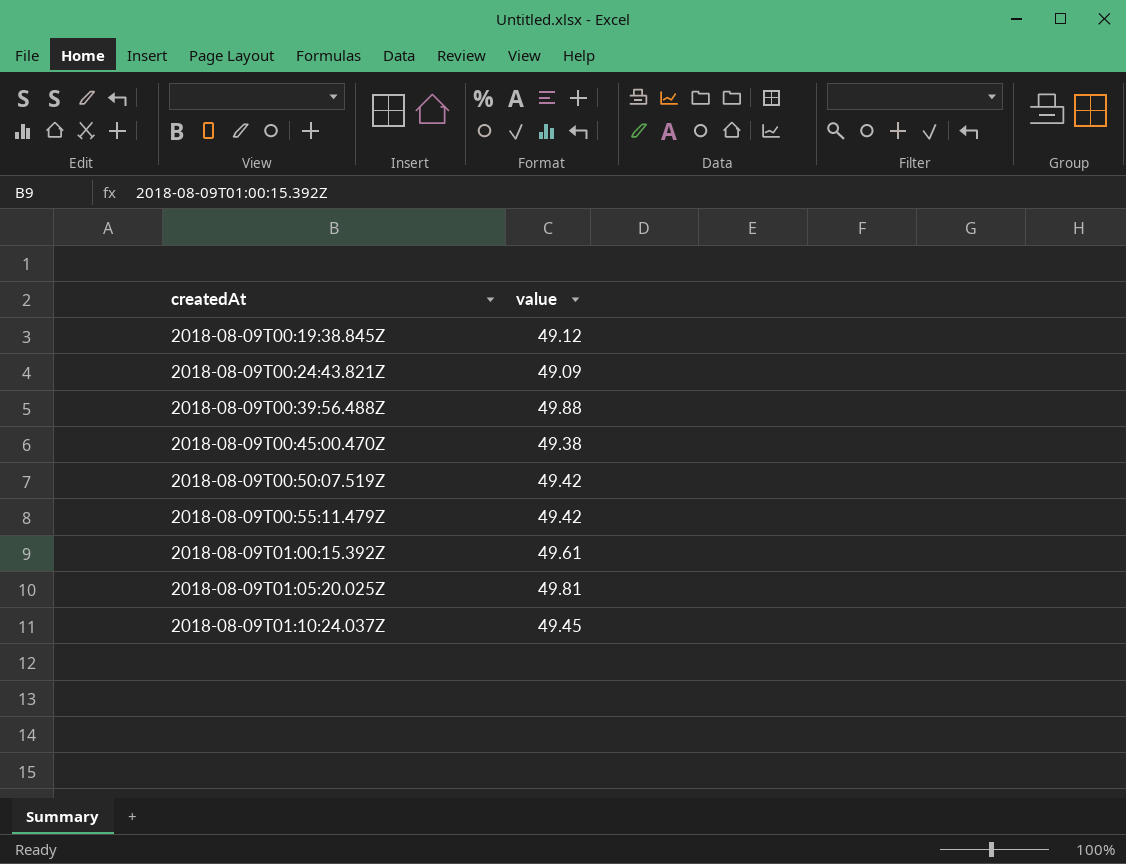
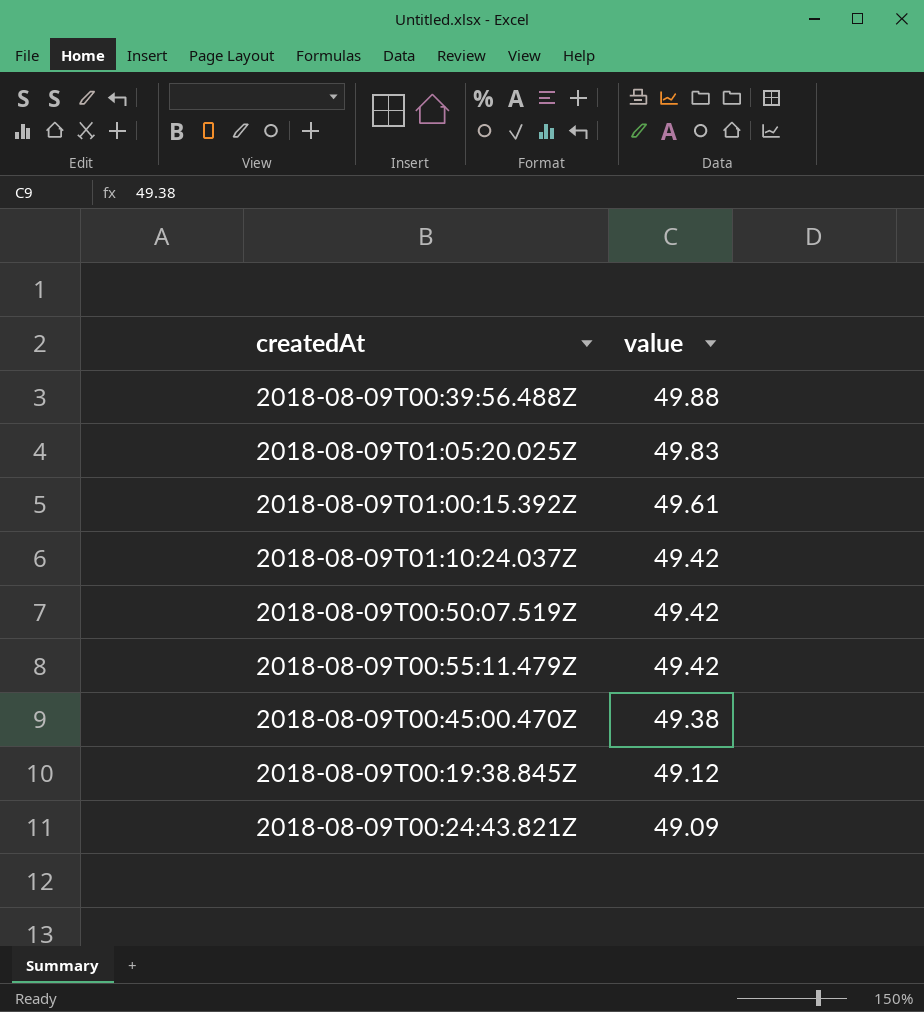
row order: createdAt ascending -> value descending
2018-08-09T01:05:20.025Z | value: 49.81 -> 49.83
2018-08-09T01:10:24.037Z | value: 49.45 -> 49.42

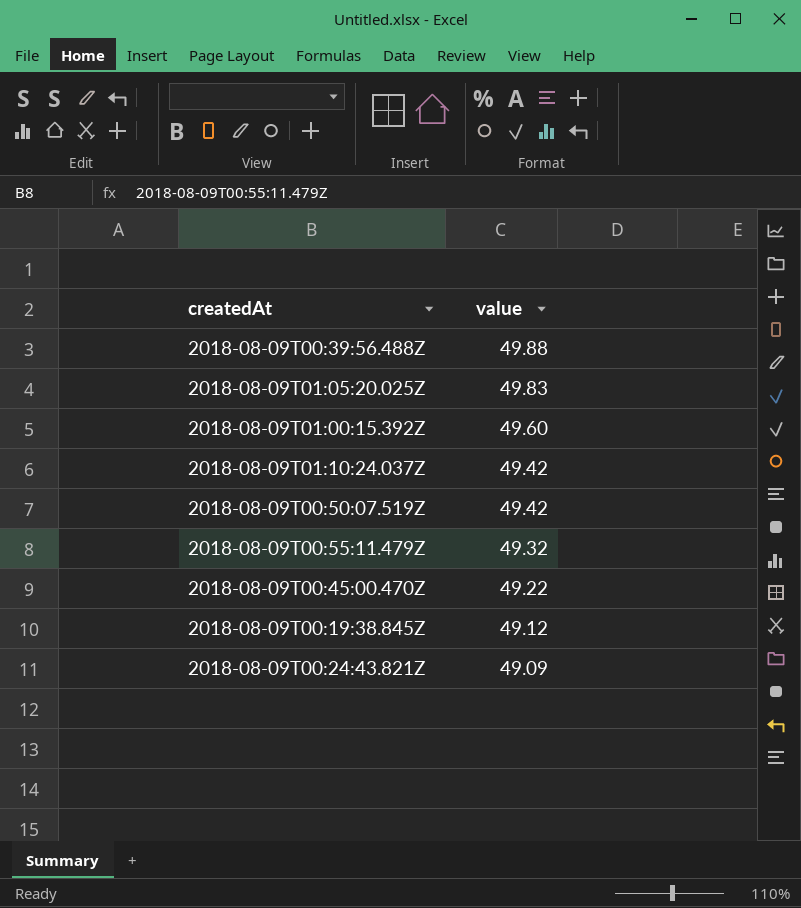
2018-08-09T01:00:15.392Z | value: 49.61 -> 49.60
2018-08-09T00:55:11.479Z | value: 49.42 -> 49.32
2018-08-09T00:45:00.470Z | value: 49.38 -> 49.22

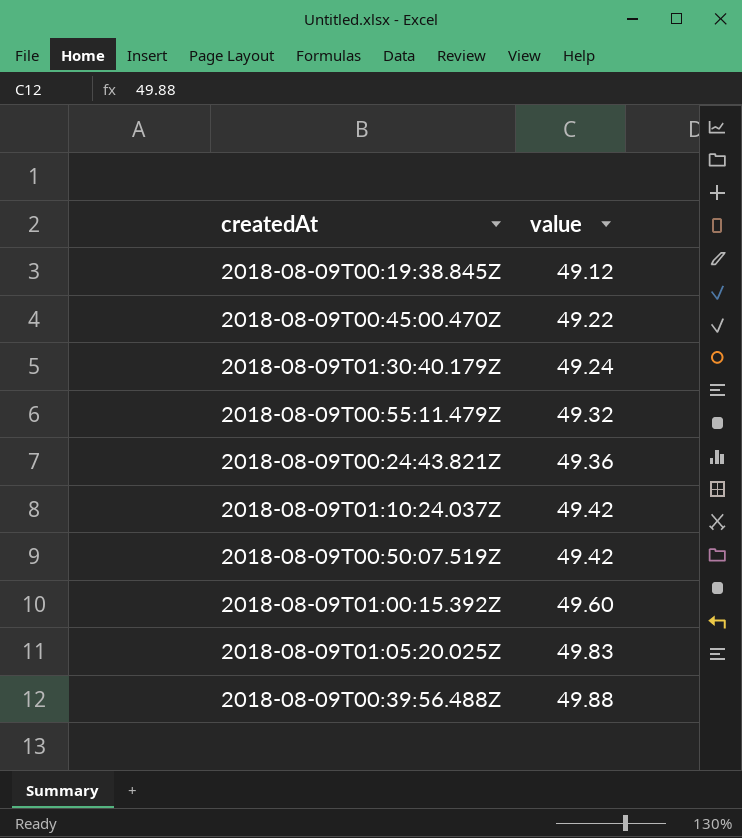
row order: value descending -> value ascending
row 2018-08-09T01:30:40.179Z: none -> 49.24
2018-08-09T00:24:43.821Z | value: 49.09 -> 49.36

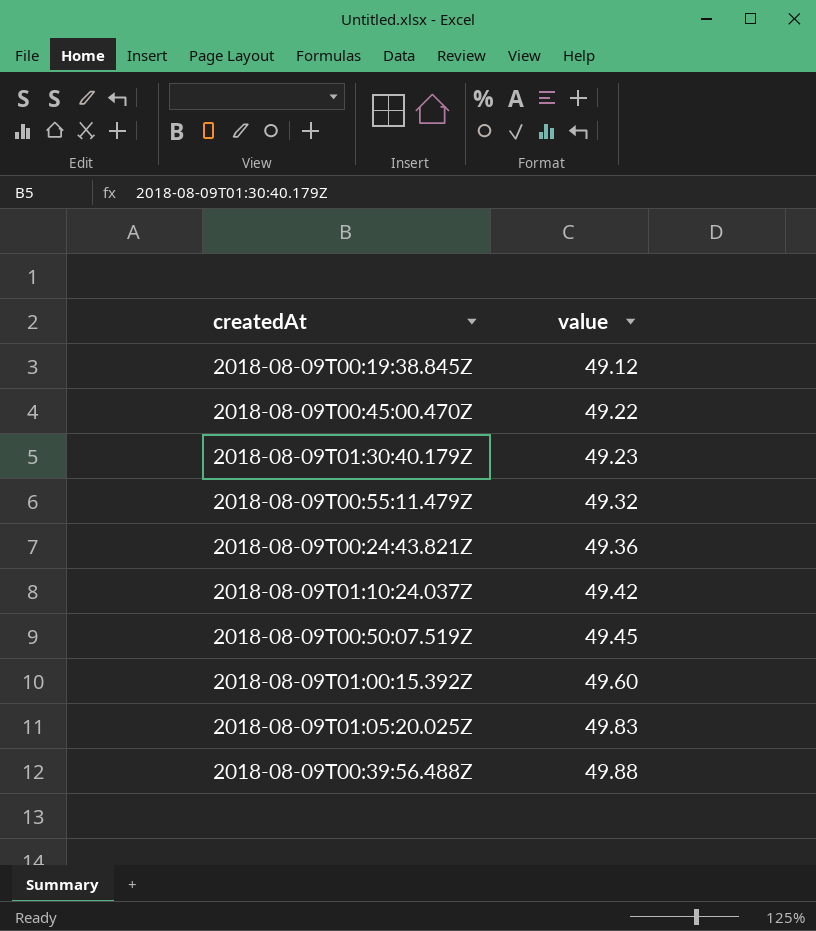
2018-08-09T01:30:40.179Z | value: 49.24 -> 49.23
2018-08-09T00:50:07.519Z | value: 49.42 -> 49.45

